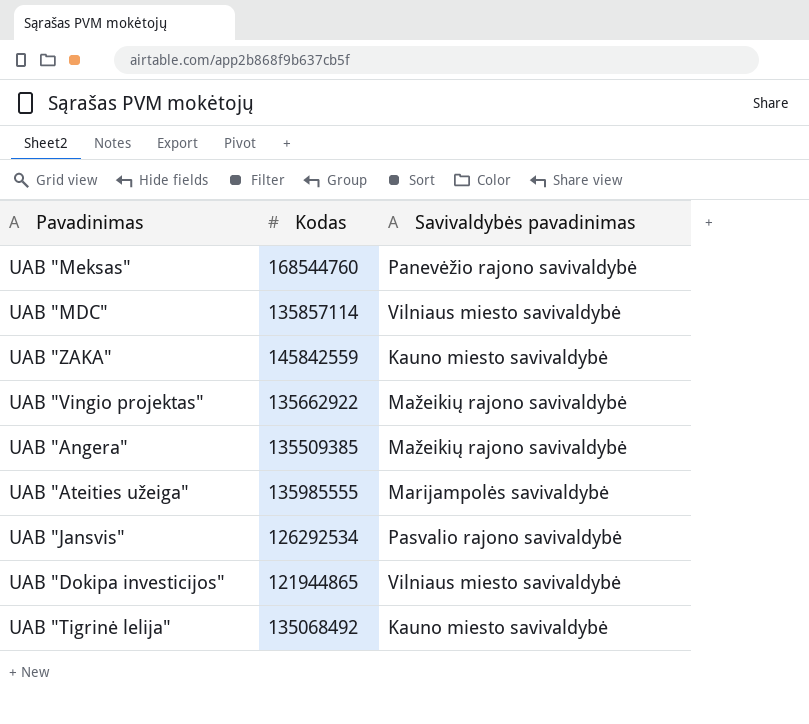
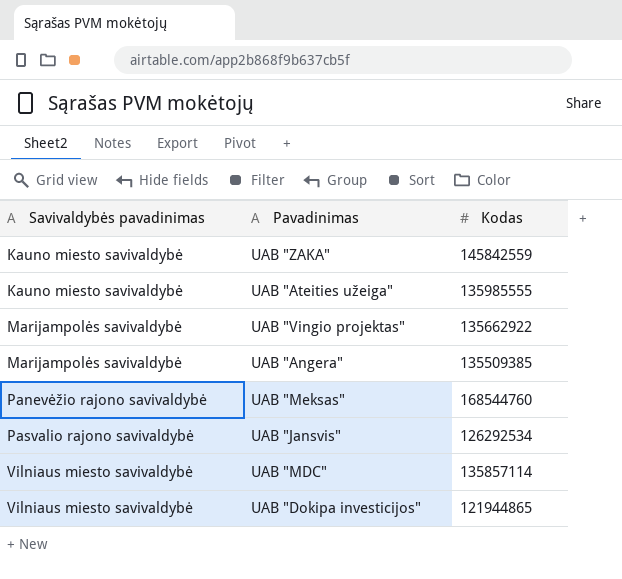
row order: none -> Savivaldybės pavadinimas ascending
column Savivaldybės pavadinimas | position: 3 -> 1
row UAB "Tigrinė lelija": 135068492 | Kauno miesto savivaldybė -> none
UAB "Ateities užeiga" | Savivaldybės pavadinimas: Marijampolės savivaldybė -> Kauno miesto savivaldybė
UAB "Vingio projektas" | Savivaldybės pavadinimas: Mažeikių rajono savivaldybė -> Marijampolės savivaldybė
UAB "Angera" | Savivaldybės pavadinimas: Mažeikių rajono savivaldybė -> Marijampolės savivaldybė

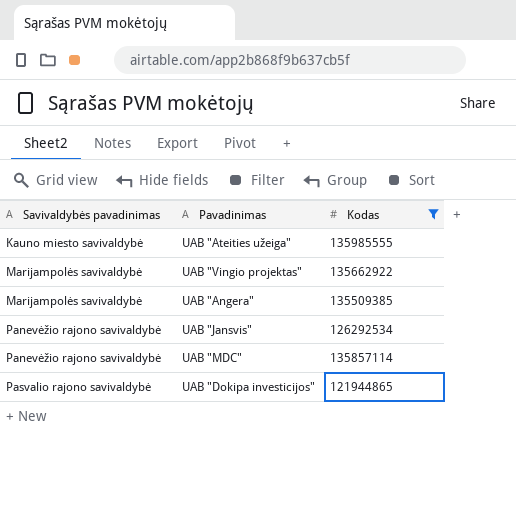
filter: none -> Kodas <= 135985555
UAB "Jansvis" | Savivaldybės pavadinimas: Pasvalio rajono savivaldybė -> Panevėžio rajono savivaldybė
UAB "MDC" | Savivaldybės pavadinimas: Vilniaus miesto savivaldybė -> Panevėžio rajono savivaldybė
UAB "Dokipa investicijos" | Savivaldybės pavadinimas: Vilniaus miesto savivaldybė -> Pasvalio rajono savivaldybė

